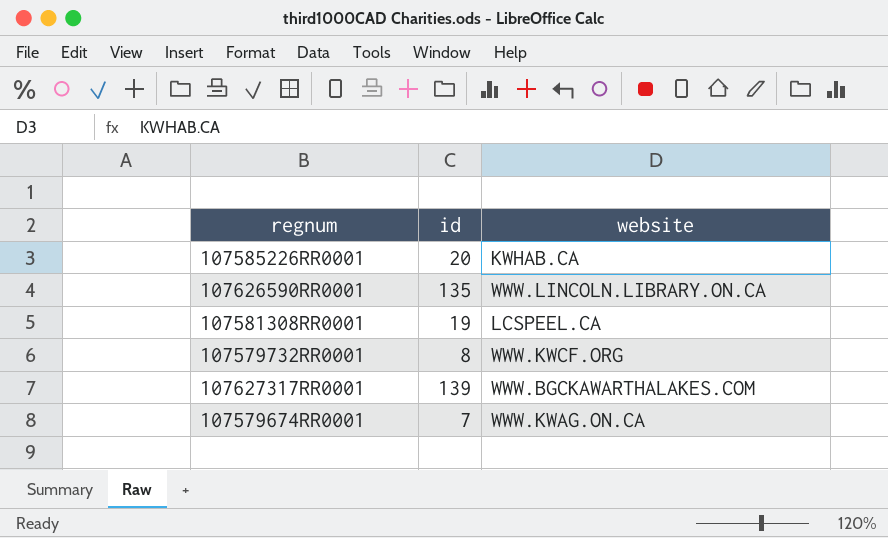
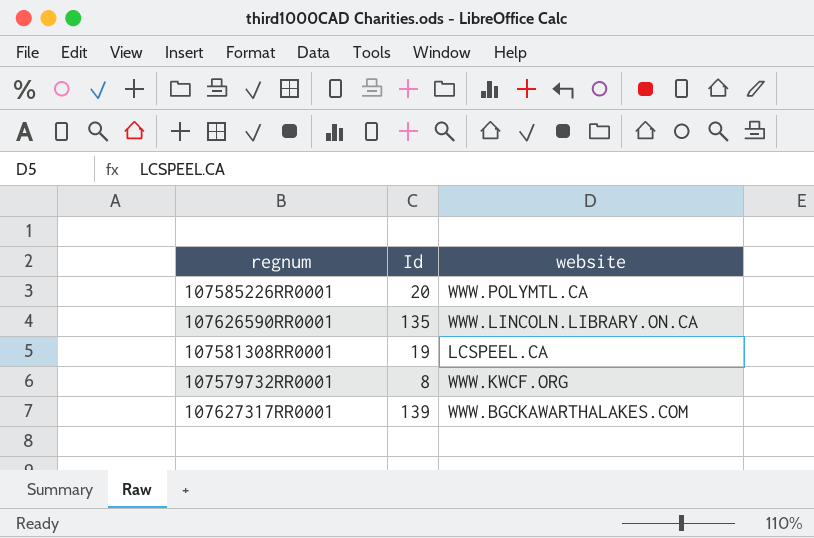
column name: id -> Id
row 107579674RR0001: 7 | WWW.KWAG.ON.CA -> none
107585226RR0001 | website: KWHAB.CA -> WWW.POLYMTL.CA

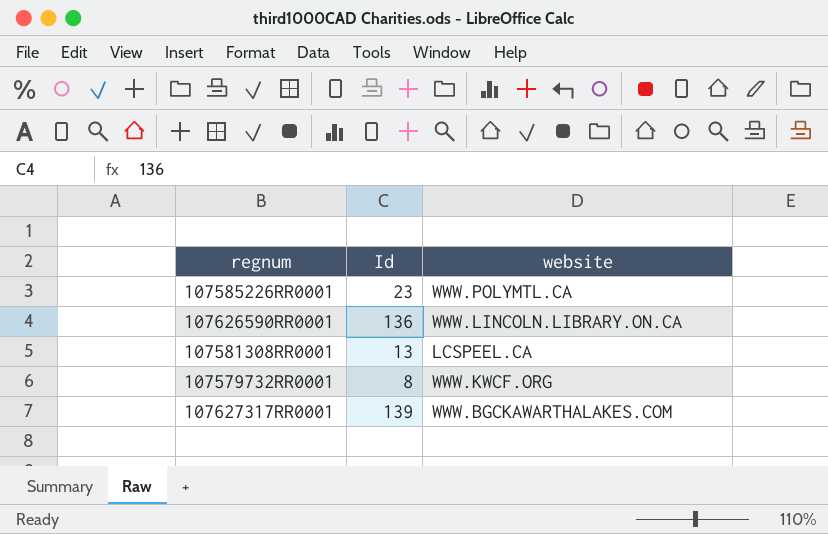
107585226RR0001 | Id: 20 -> 23
107626590RR0001 | Id: 135 -> 136
107581308RR0001 | Id: 19 -> 13

